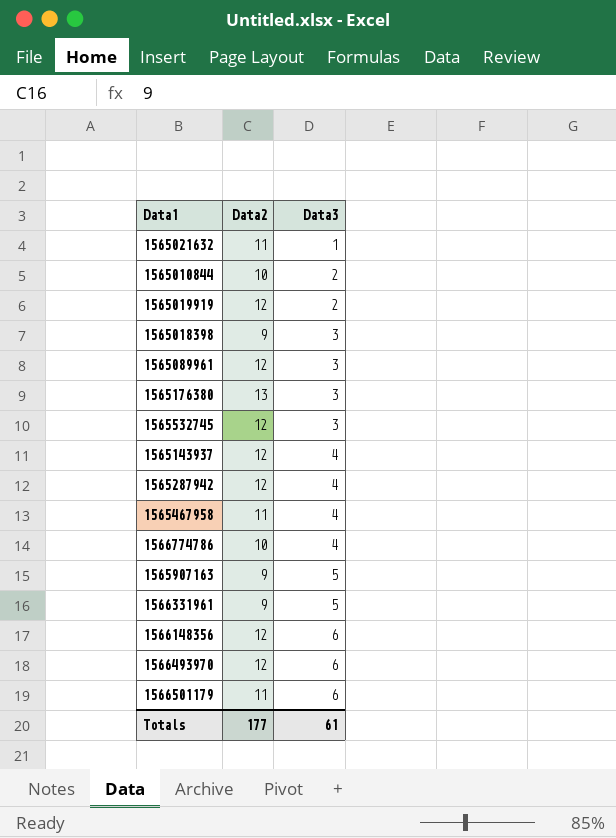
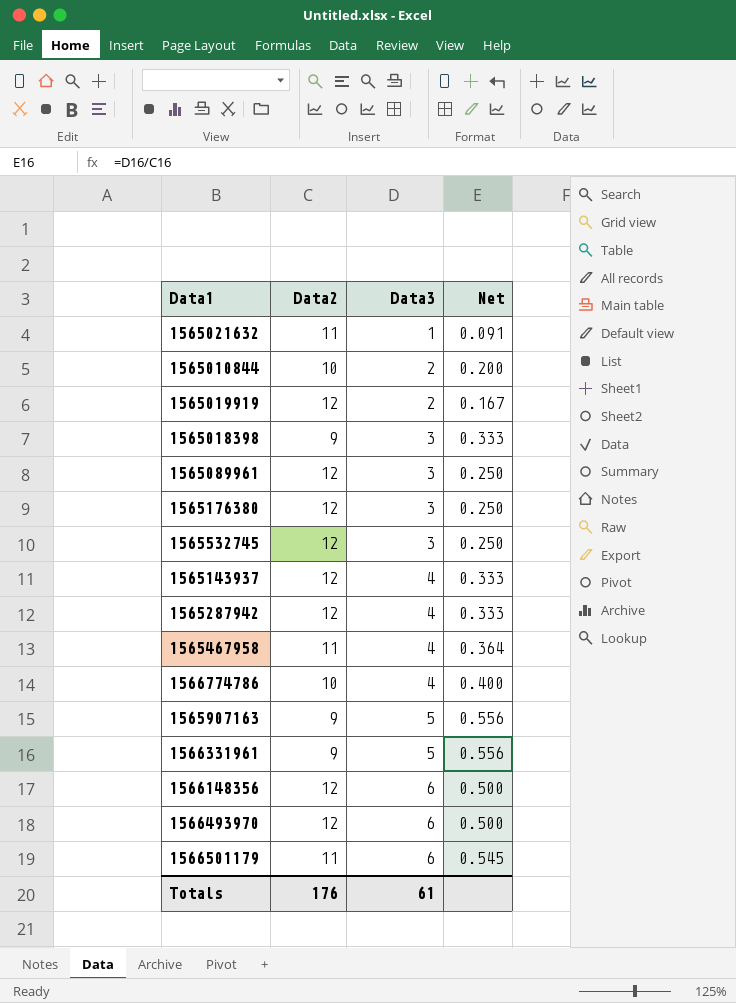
column Net | formula: none -> [Data3] / [Data2]
1565176380 | Data2: 13 -> 12
Totals | Data2: 177 -> 176

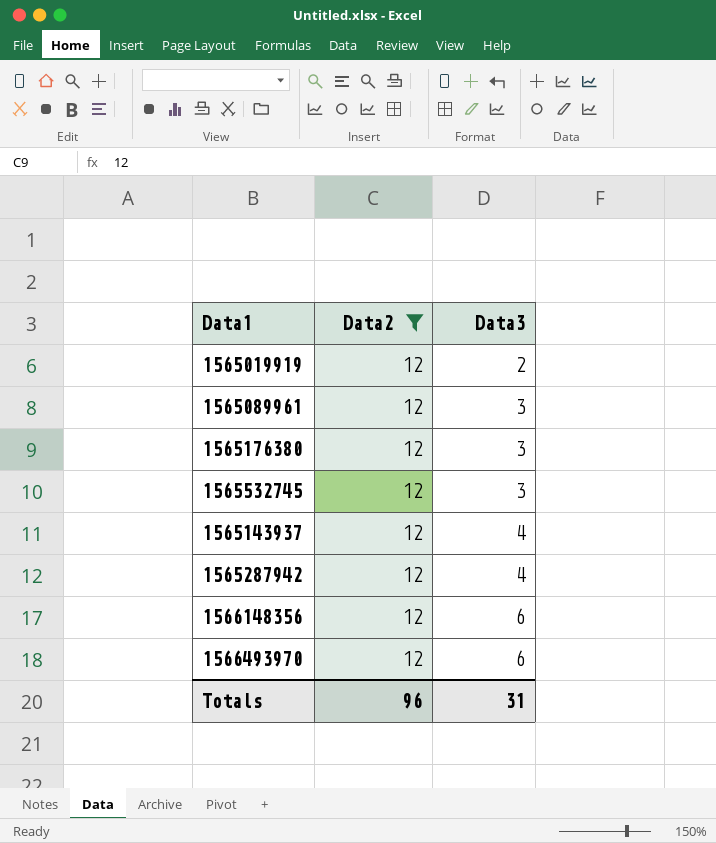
filter: none -> Data2 = 12
column Net | formula: [Data3] / [Data2] -> none
Totals | Data2: 176 -> 96
Totals | Data3: 61 -> 31

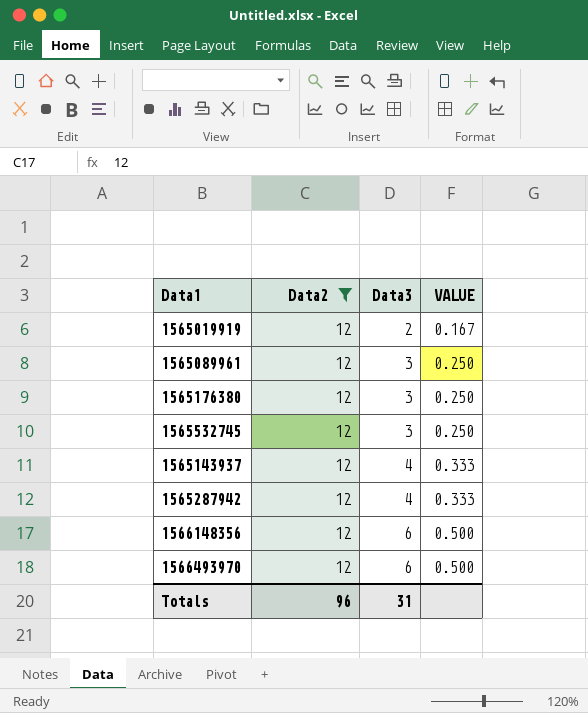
column VALUE | formula: none -> [Data3] / [Data2]

